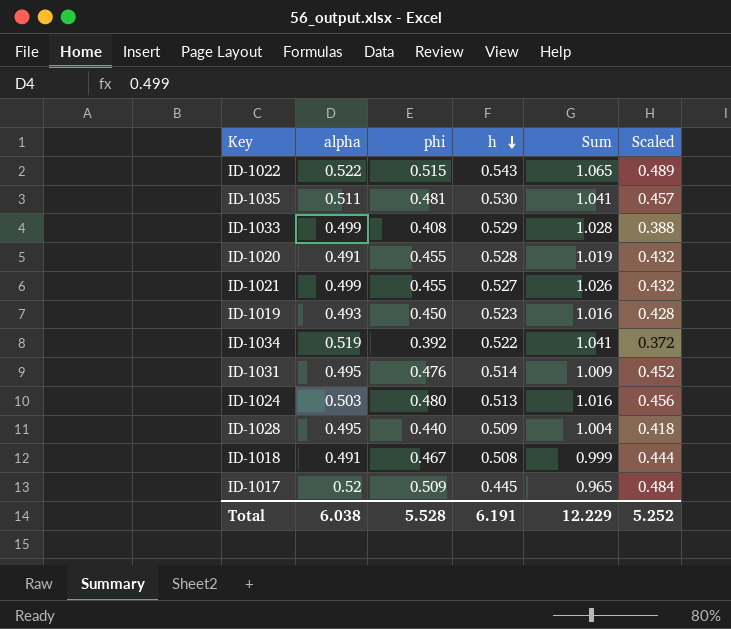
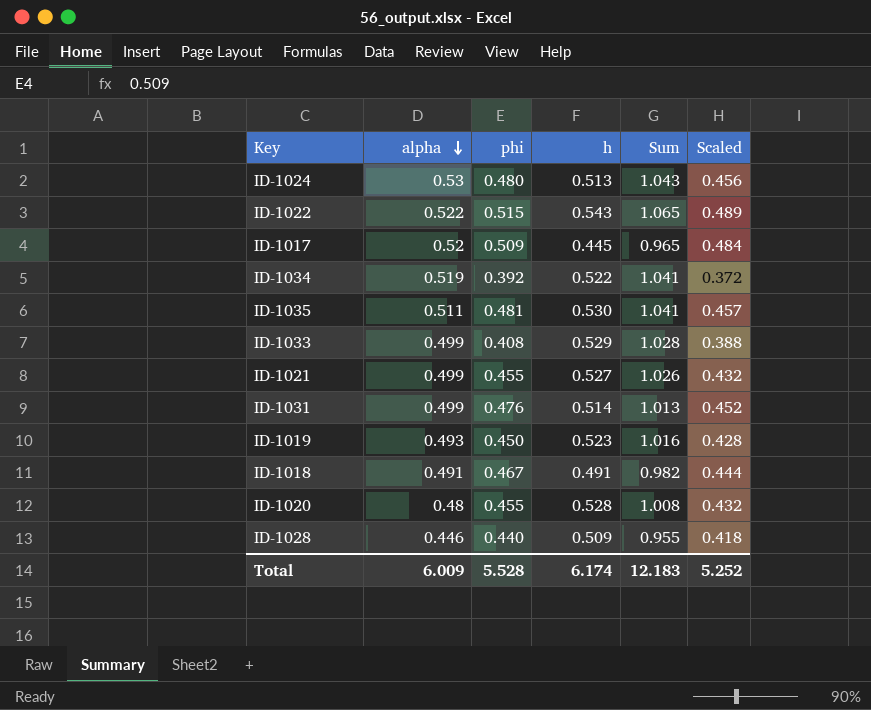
row order: h descending -> alpha descending
ID-1024 | alpha: 0.503 -> 0.53
ID-1024 | Sum: 1.016 -> 1.043
ID-1031 | alpha: 0.495 -> 0.499
ID-1031 | Sum: 1.009 -> 1.013
ID-1018 | h: 0.508 -> 0.491
ID-1018 | Sum: 0.999 -> 0.982
ID-1020 | alpha: 0.491 -> 0.48
ID-1020 | Sum: 1.019 -> 1.008
ID-1028 | alpha: 0.495 -> 0.446
ID-1028 | Sum: 1.004 -> 0.955
Total | alpha: 6.038 -> 6.009
Total | h: 6.191 -> 6.174
Total | Sum: 12.229 -> 12.183

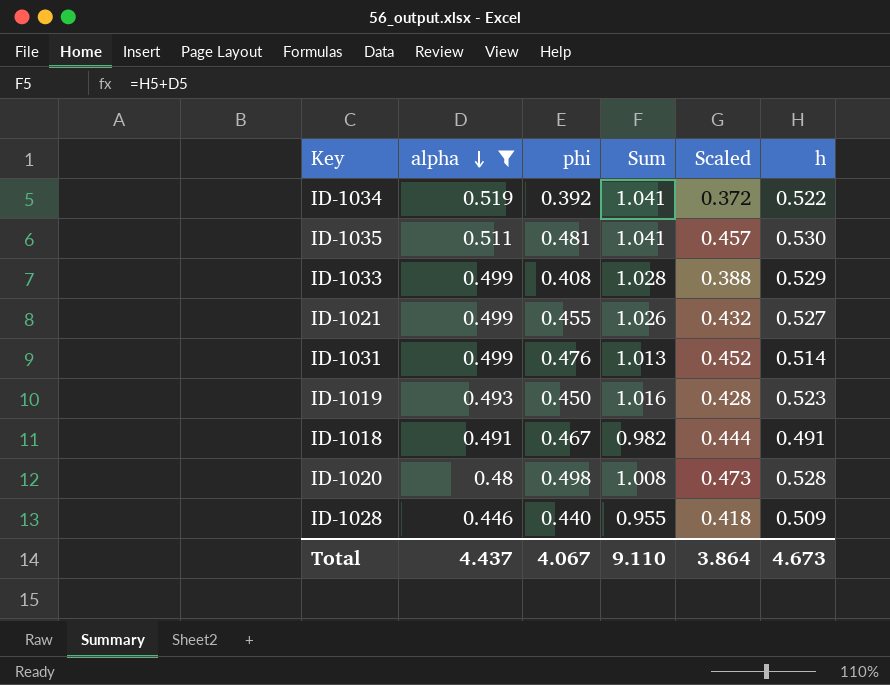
filter: none -> alpha <= 0.519
column h | position: 4 -> 6
ID-1020 | phi: 0.455 -> 0.498
ID-1020 | Scaled: 0.432 -> 0.473
Total | alpha: 6.009 -> 4.437
Total | phi: 5.528 -> 4.067
Total | Sum: 12.183 -> 9.110
Total | Scaled: 5.252 -> 3.864
Total | h: 6.174 -> 4.673

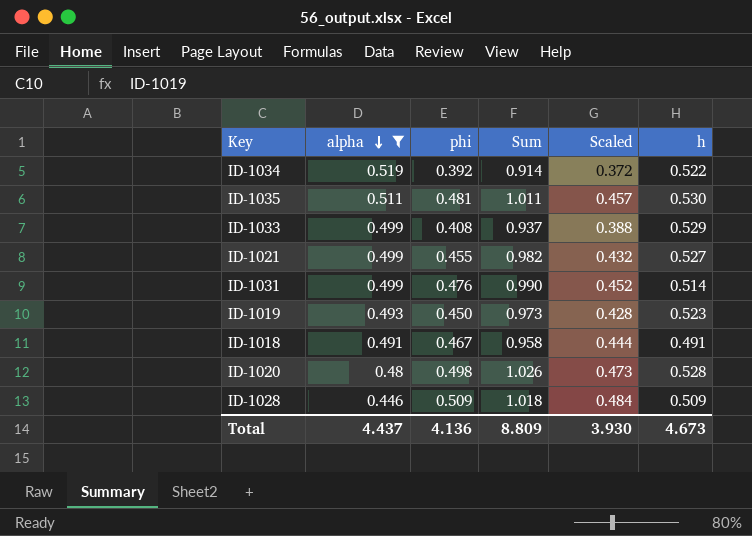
column Sum | formula: [alpha] + [h] -> [phi] + [h]
ID-1028 | phi: 0.440 -> 0.509
ID-1028 | Scaled: 0.418 -> 0.484
Total | phi: 4.067 -> 4.136
Total | Sum: 9.110 -> 8.809
Total | Scaled: 3.864 -> 3.930

